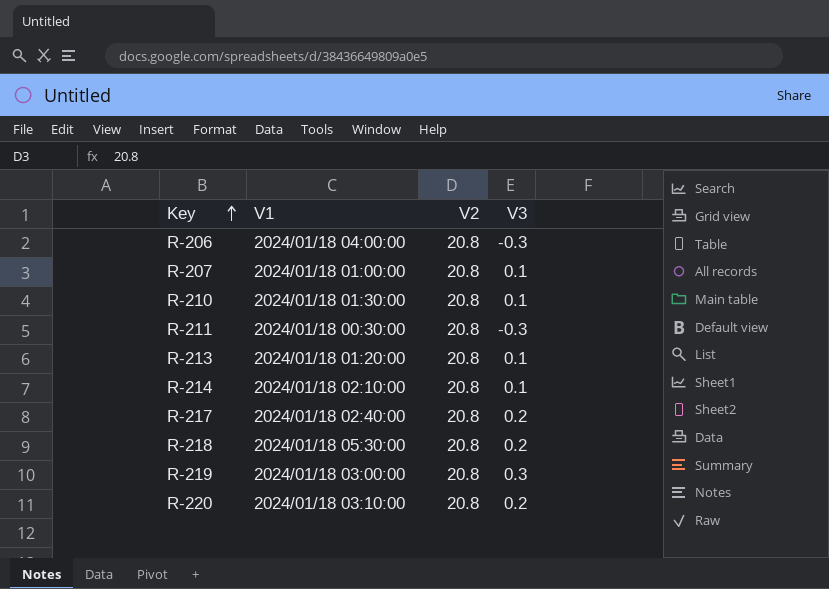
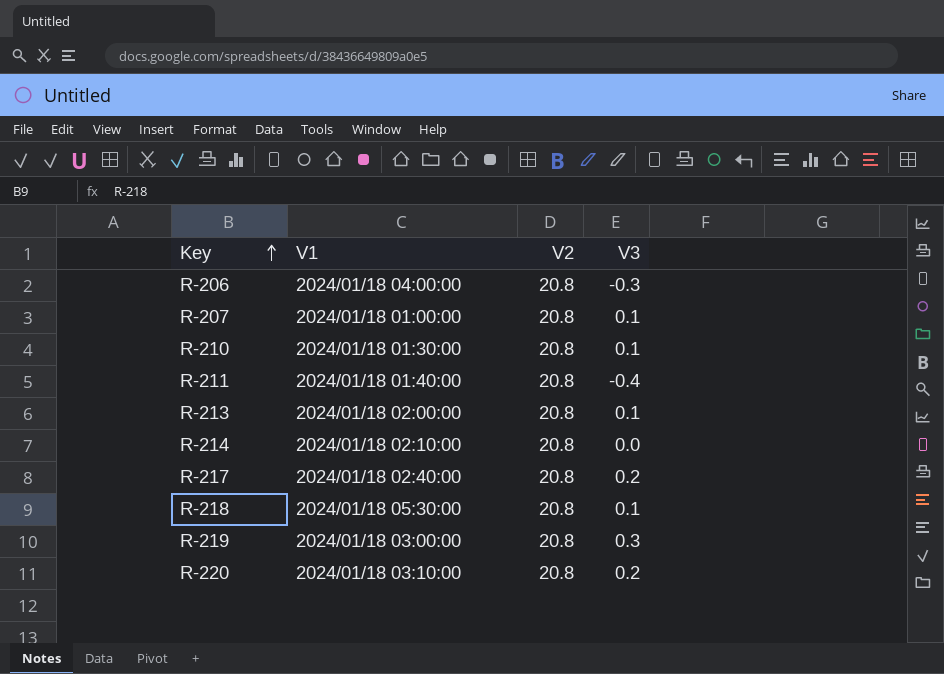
R-211 | V1: 2024/01/18 00:30:00 -> 2024/01/18 01:40:00
R-211 | V3: -0.3 -> -0.4
R-213 | V1: 2024/01/18 01:20:00 -> 2024/01/18 02:00:00
R-214 | V3: 0.1 -> 0.0
R-218 | V3: 0.2 -> 0.1

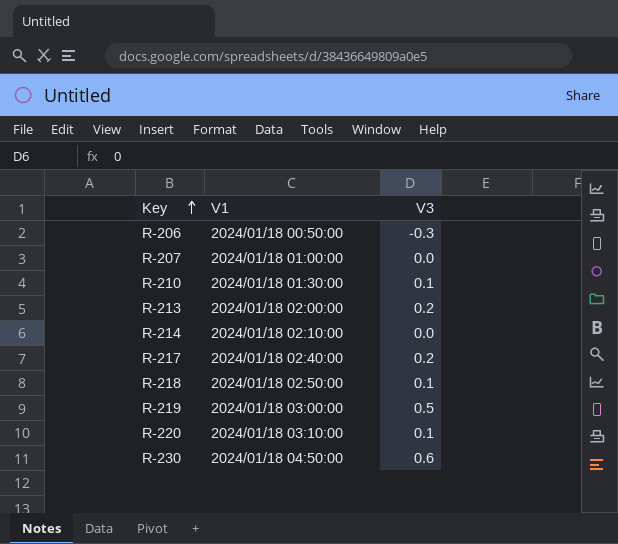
column V2 | position: 3 -> none
row R-211: 2024/01/18 01:40:00 | 20.8 | -0.4 -> none
R-206 | V1: 2024/01/18 04:00:00 -> 2024/01/18 00:50:00
R-207 | V3: 0.1 -> 0.0
R-213 | V3: 0.1 -> 0.2
R-218 | V1: 2024/01/18 05:30:00 -> 2024/01/18 02:50:00
R-219 | V3: 0.3 -> 0.5
R-220 | V3: 0.2 -> 0.1
row R-230: none -> 2024/01/18 04:50:00 | 0.6

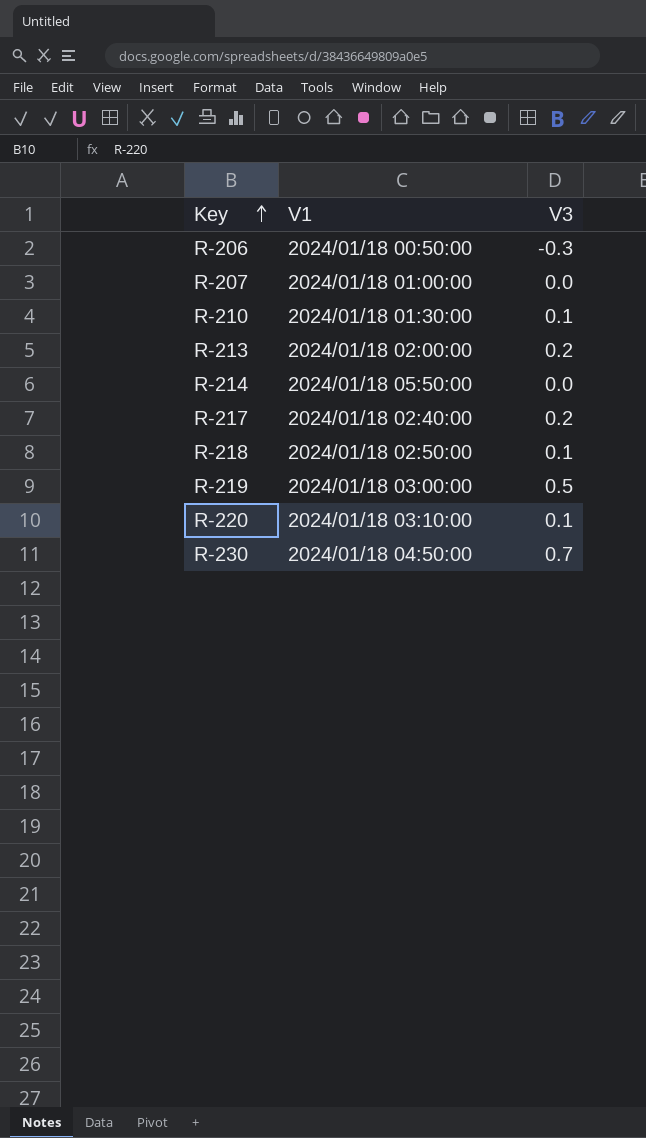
R-214 | V1: 2024/01/18 02:10:00 -> 2024/01/18 05:50:00
R-230 | V3: 0.6 -> 0.7

